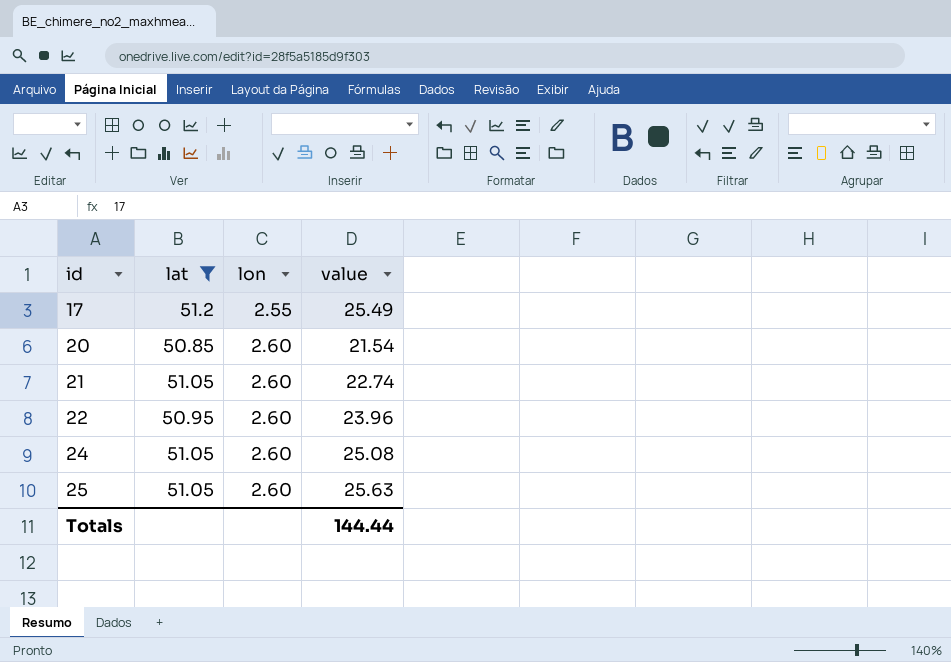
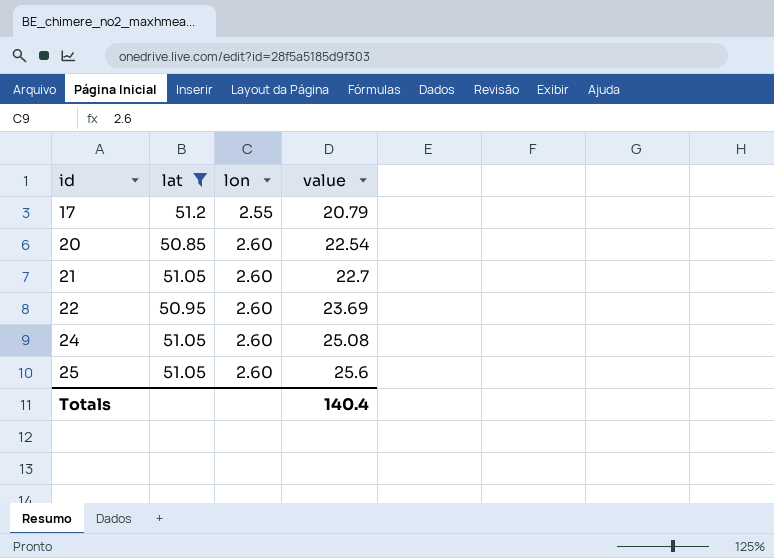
17 | value: 25.49 -> 20.79
20 | value: 21.54 -> 22.54
21 | value: 22.74 -> 22.7
22 | value: 23.96 -> 23.69
25 | value: 25.63 -> 25.6
Totals | value: 144.44 -> 140.4

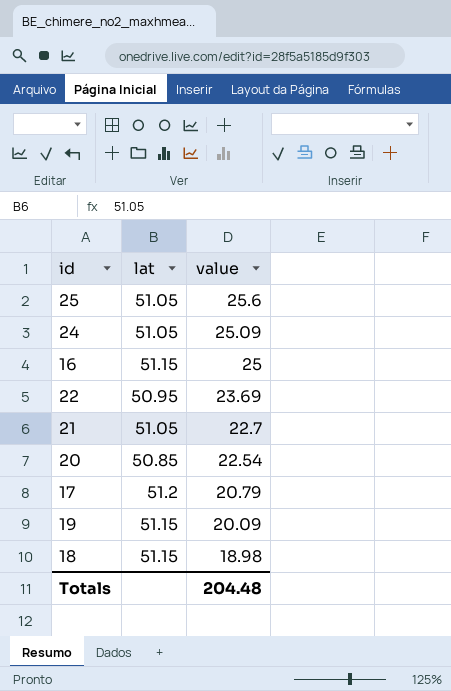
filter: lat != 51.15 -> none
row order: id ascending -> value descending
column lon | position: 3 -> none
24 | value: 25.08 -> 25.09
Totals | value: 140.4 -> 204.48

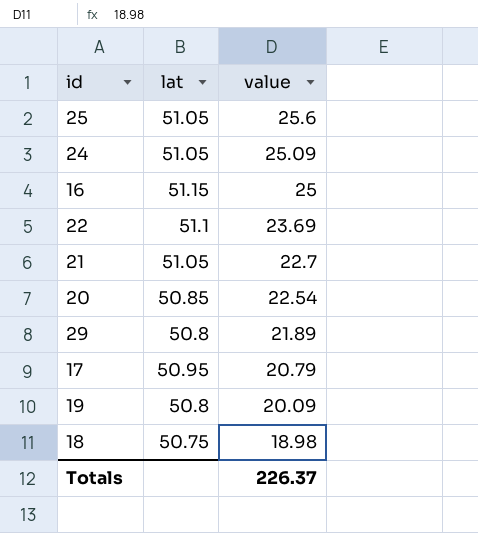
22 | lat: 50.95 -> 51.1
row 29: none -> 50.8 | 21.89
17 | lat: 51.2 -> 50.95
19 | lat: 51.15 -> 50.8
18 | lat: 51.15 -> 50.75
Totals | value: 204.48 -> 226.37

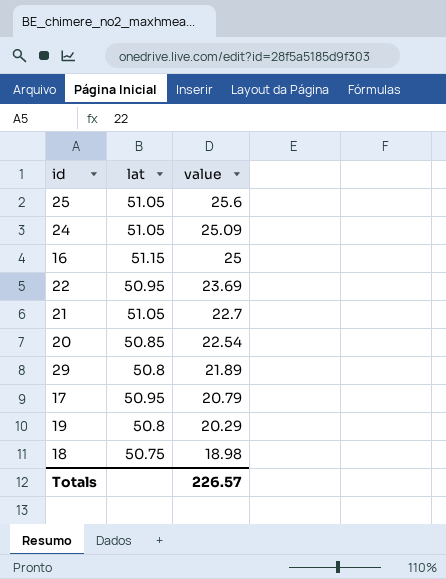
22 | lat: 51.1 -> 50.95
19 | value: 20.09 -> 20.29
Totals | value: 226.37 -> 226.57

